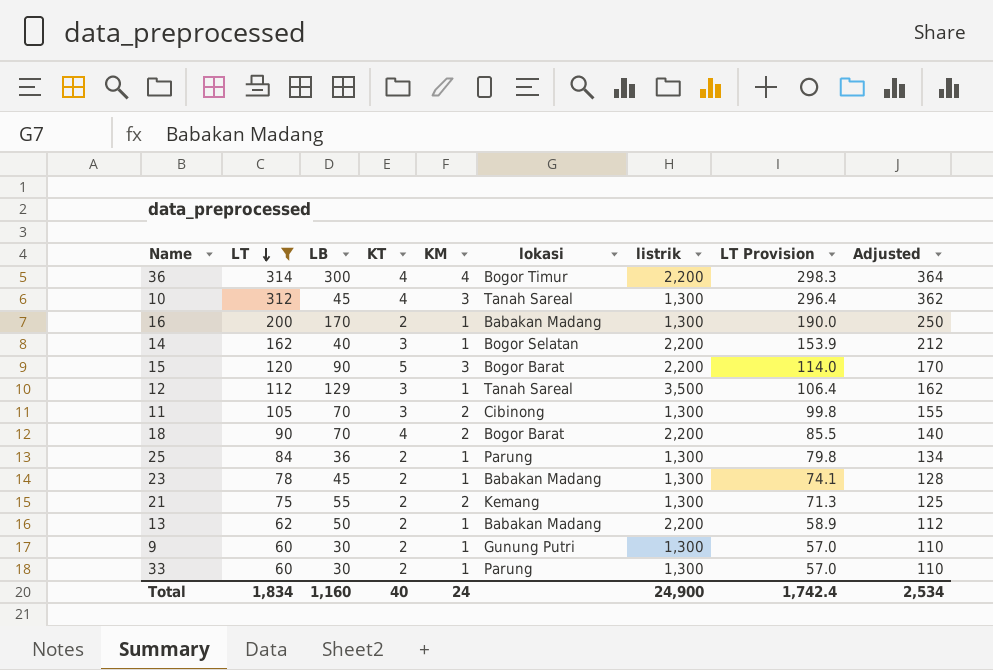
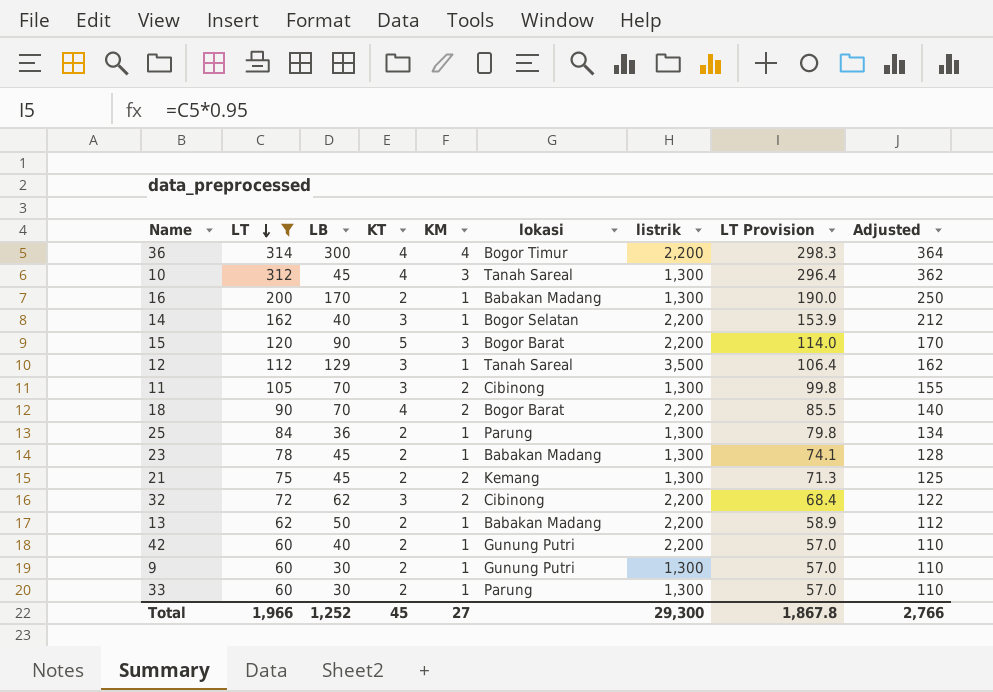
21 | LB: 55 -> 45
row 32: none -> 72 | 62 | 3 | 2 | Cibinong | 2,200 | 68.4 | 122
row 42: none -> 60 | 40 | 2 | 1 | Gunung Putri | 2,200 | 57.0 | 110
Total | LT: 1,834 -> 1,966
Total | LB: 1,160 -> 1,252
Total | KT: 40 -> 45
Total | KM: 24 -> 27
Total | listrik: 24,900 -> 29,300
Total | LT Provision: 1,742.4 -> 1,867.8
Total | Adjusted: 2,534 -> 2,766

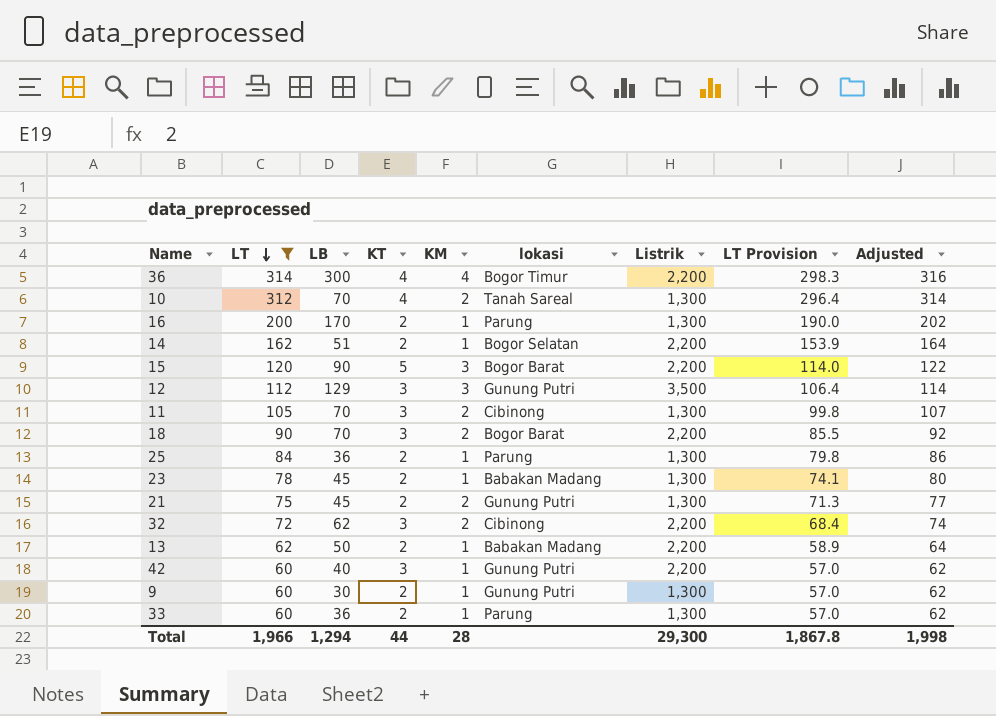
column name: listrik -> Listrik
column Adjusted | formula: [LT] + 50 -> [LT] + 2
10 | LB: 45 -> 70
10 | KM: 3 -> 2
16 | lokasi: Babakan Madang -> Parung
14 | LB: 40 -> 51
14 | KT: 3 -> 2
12 | KM: 1 -> 3
12 | lokasi: Tanah Sareal -> Gunung Putri
18 | KT: 4 -> 3
21 | lokasi: Kemang -> Gunung Putri
42 | KT: 2 -> 3
33 | LB: 30 -> 36
Total | LB: 1,252 -> 1,294
Total | KT: 45 -> 44
Total | KM: 27 -> 28
Total | Adjusted: 2,766 -> 1,998

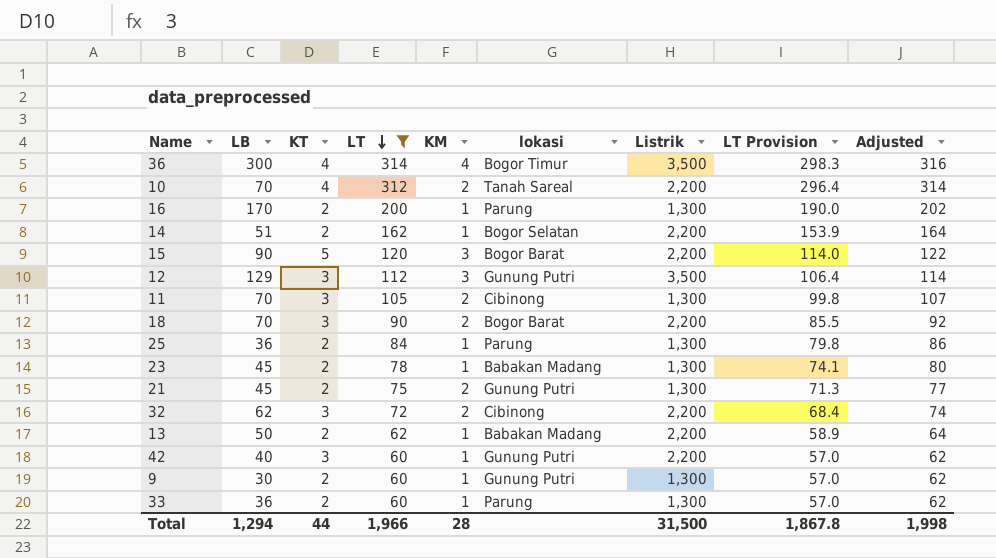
column LT | position: 2 -> 4
36 | Listrik: 2,200 -> 3,500
10 | Listrik: 1,300 -> 2,200
Total | Listrik: 29,300 -> 31,500

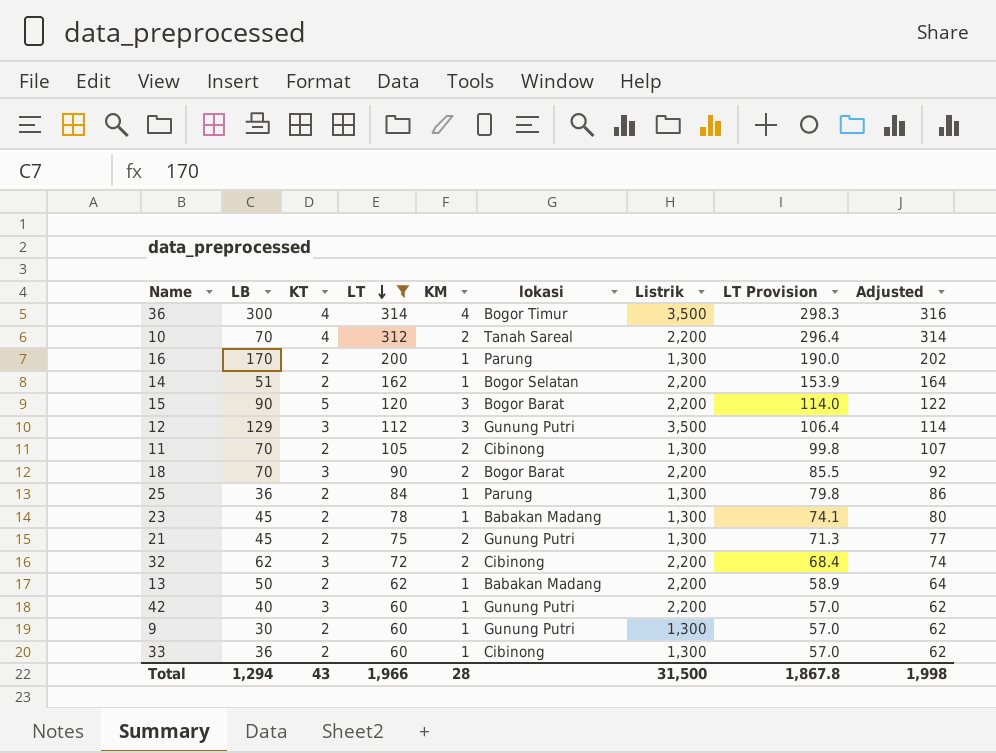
11 | KT: 3 -> 2
33 | lokasi: Parung -> Cibinong
Total | KT: 44 -> 43

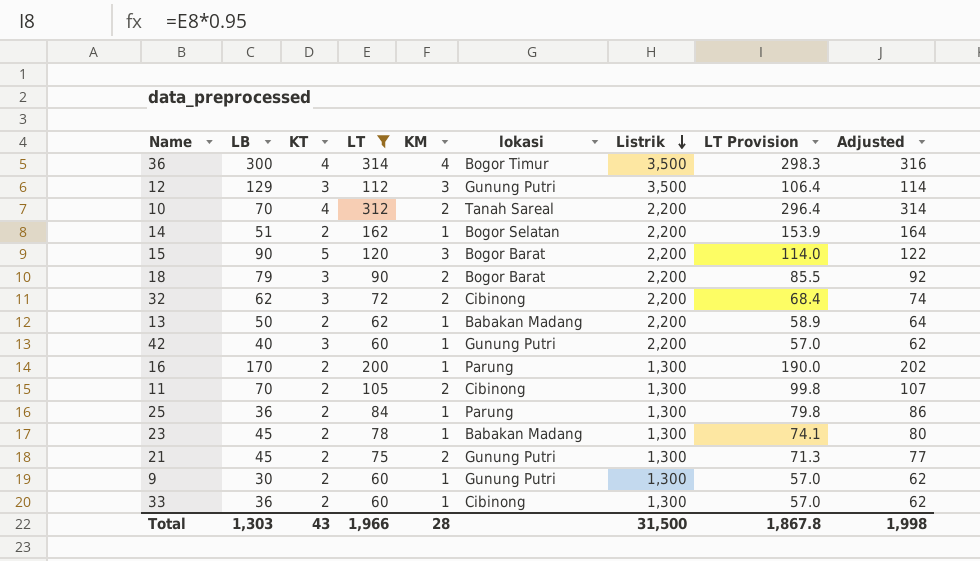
row order: LT descending -> Listrik descending
18 | LB: 70 -> 79
Total | LB: 1,294 -> 1,303

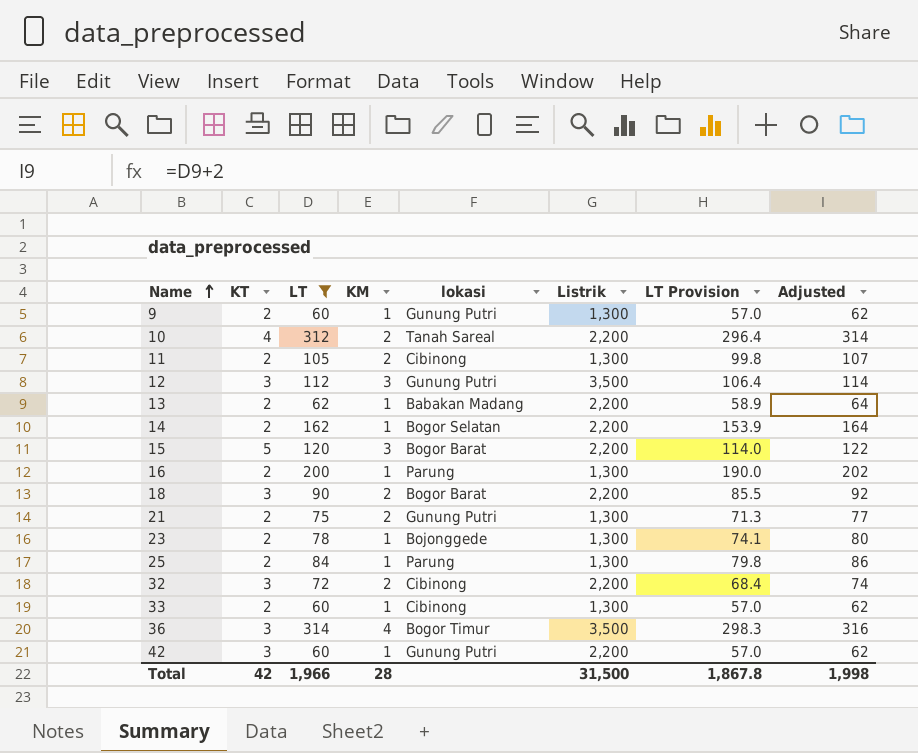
row order: Listrik descending -> Name ascending
column LB | position: 2 -> none
23 | lokasi: Babakan Madang -> Bojonggede
36 | KT: 4 -> 3
Total | KT: 43 -> 42

